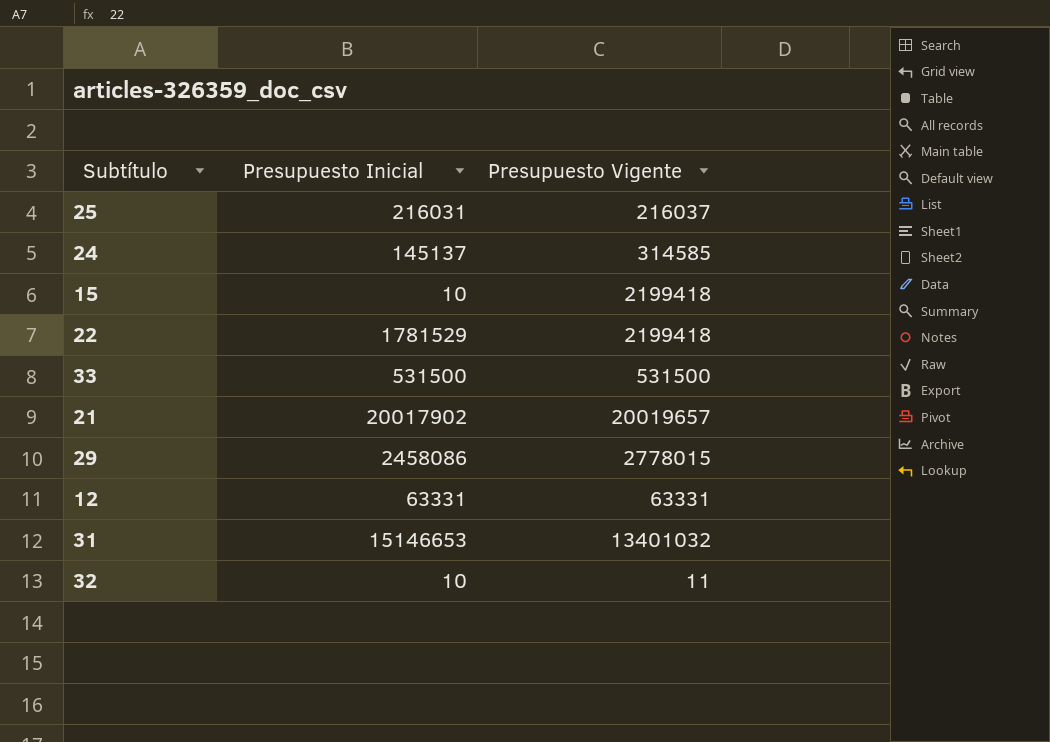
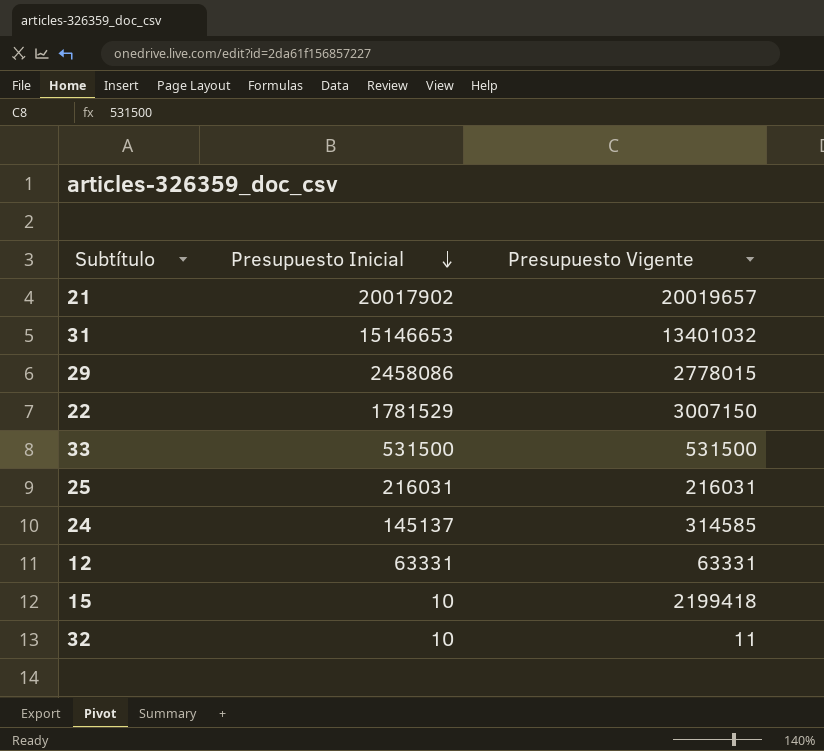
row order: none -> Presupuesto Inicial descending
22 | Presupuesto Vigente: 2199418 -> 3007150
25 | Presupuesto Vigente: 216037 -> 216031

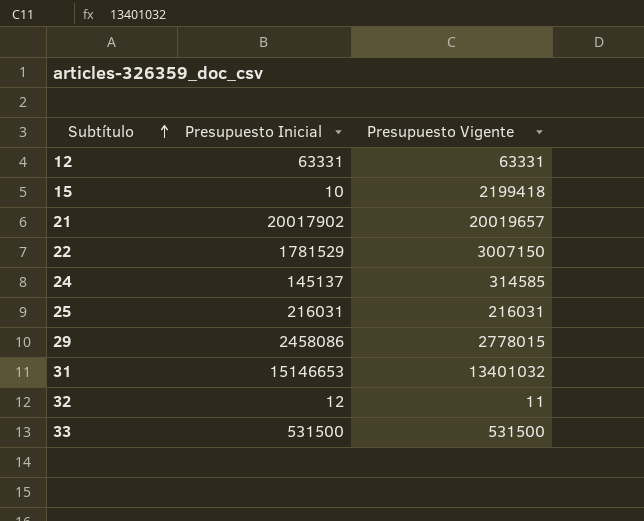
row order: Presupuesto Inicial descending -> Subtítulo ascending
32 | Presupuesto Inicial: 10 -> 12

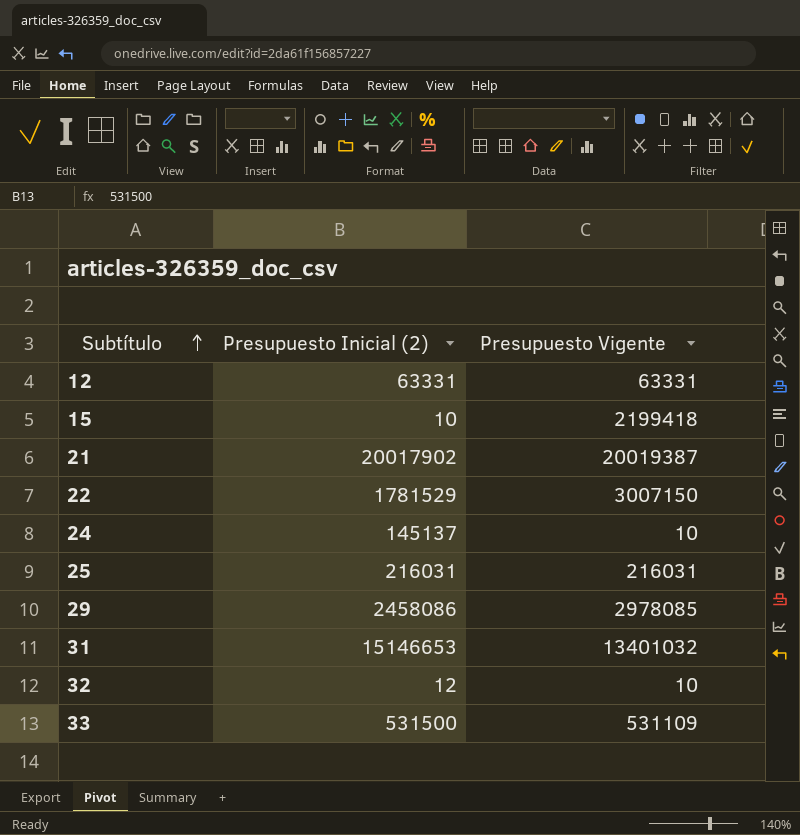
column name: Presupuesto Inicial -> Presupuesto Inicial (2)
21 | Presupuesto Vigente: 20019657 -> 20019387
24 | Presupuesto Vigente: 314585 -> 10
29 | Presupuesto Vigente: 2778015 -> 2978085
32 | Presupuesto Vigente: 11 -> 10
33 | Presupuesto Vigente: 531500 -> 531109

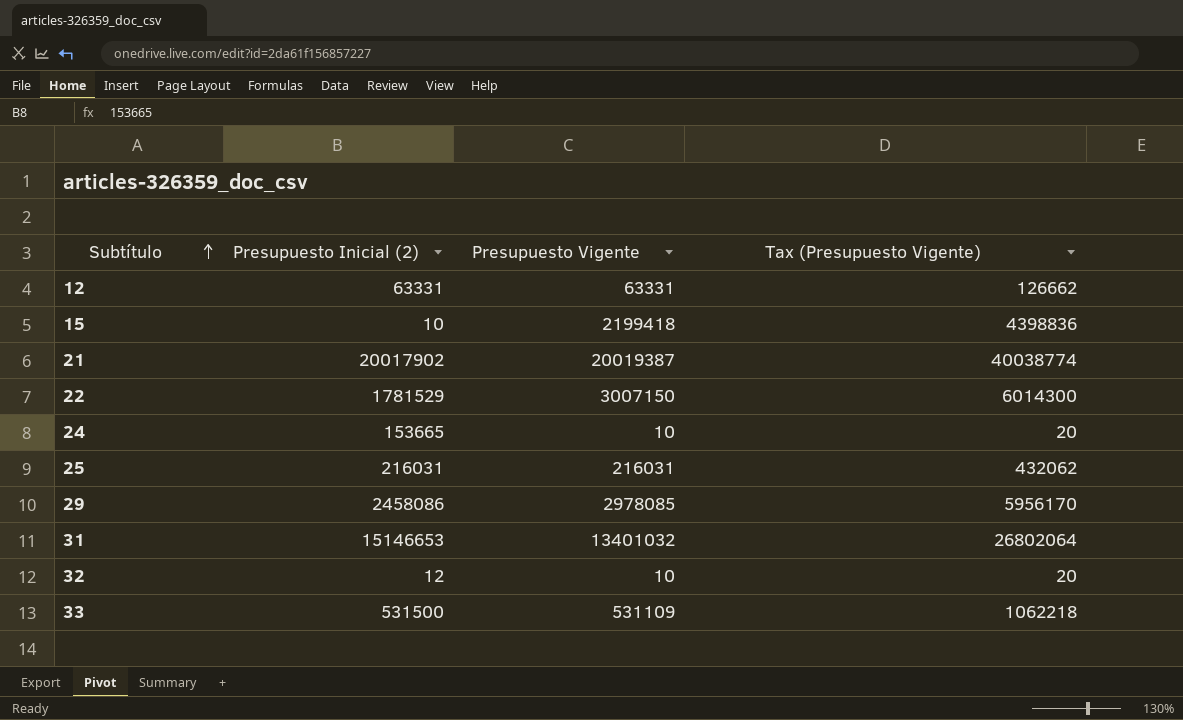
column Tax (Presupuesto Vigente) | formula: none -> [Presupuesto Vigente] * 2
24 | Presupuesto Inicial (2): 145137 -> 153665

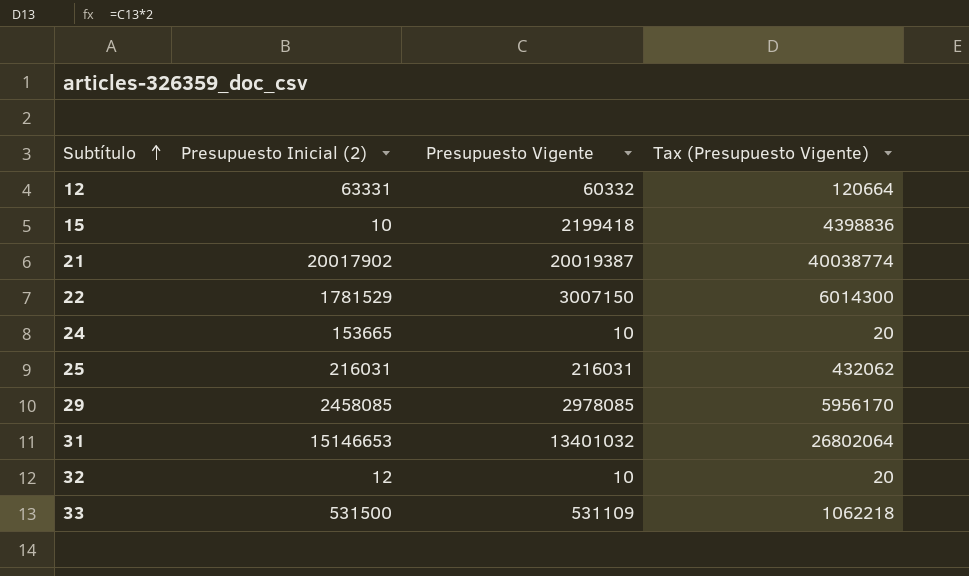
12 | Presupuesto Vigente: 63331 -> 60332
12 | Tax (Presupuesto Vigente): 126662 -> 120664
29 | Presupuesto Inicial (2): 2458086 -> 2458085

